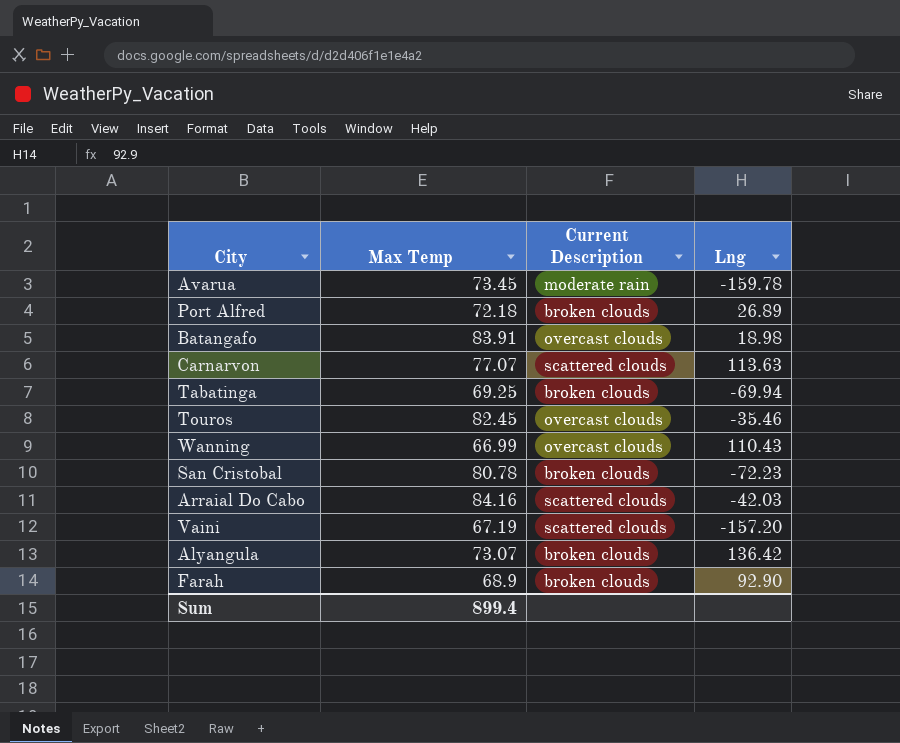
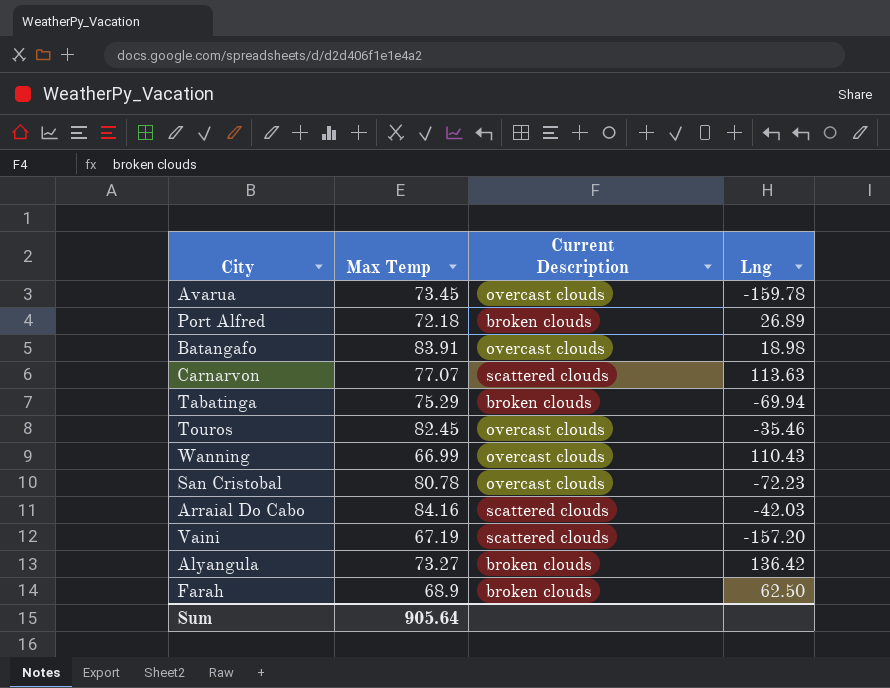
Avarua | Current Description: moderate rain -> overcast clouds
Tabatinga | Max Temp: 69.25 -> 75.29
San Cristobal | Current Description: broken clouds -> overcast clouds
Alyangula | Max Temp: 73.07 -> 73.27
Farah | Lng: 92.90 -> 62.50
Sum | Max Temp: 899.4 -> 905.64

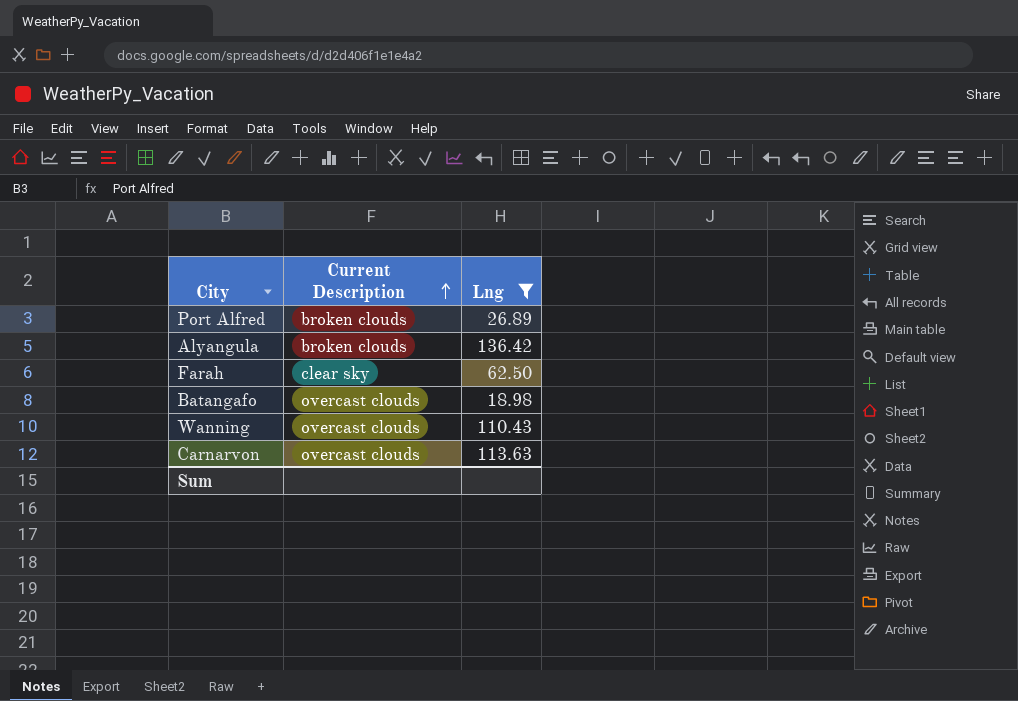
filter: none -> Lng >= 18.98
row order: none -> Current Description ascending
column Max Temp | position: 2 -> none
Farah | Current Description: broken clouds -> clear sky
Carnarvon | Current Description: scattered clouds -> overcast clouds

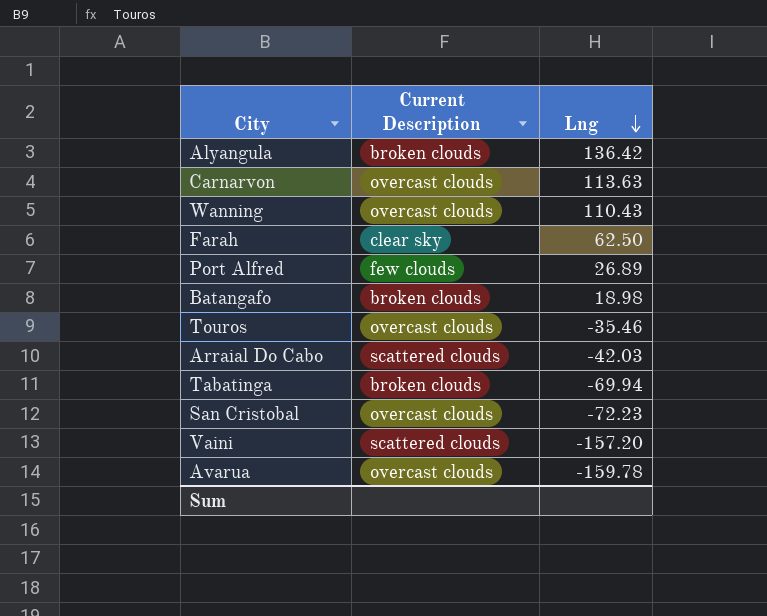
filter: Lng >= 18.98 -> none
row order: Current Description ascending -> Lng descending
Port Alfred | Current Description: broken clouds -> few clouds
Batangafo | Current Description: overcast clouds -> broken clouds

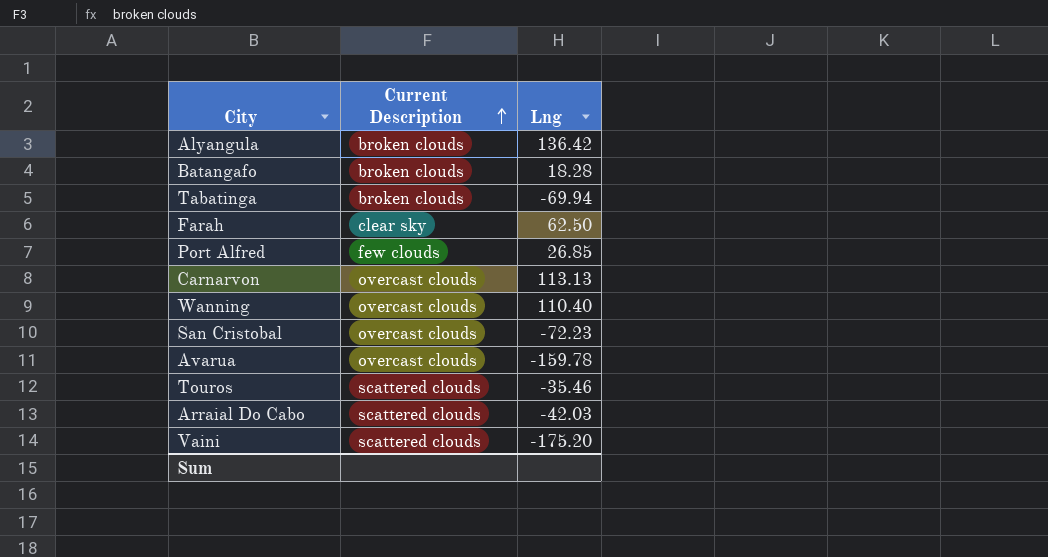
row order: Lng descending -> Current Description ascending
Batangafo | Lng: 18.98 -> 18.28
Port Alfred | Lng: 26.89 -> 26.85
Carnarvon | Lng: 113.63 -> 113.13
Wanning | Lng: 110.43 -> 110.40
Touros | Current Description: overcast clouds -> scattered clouds
Vaini | Lng: -157.20 -> -175.20

